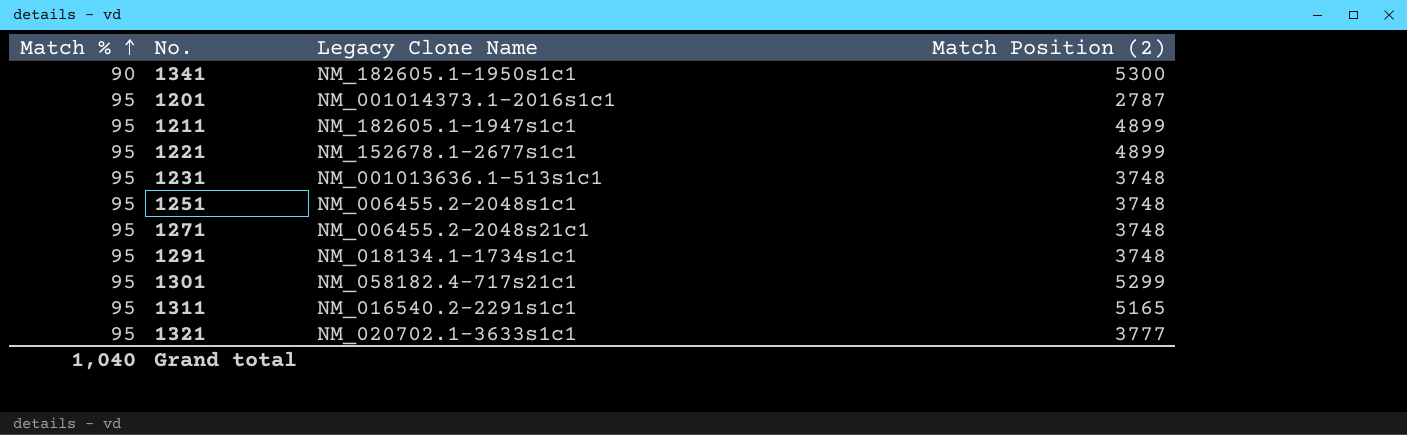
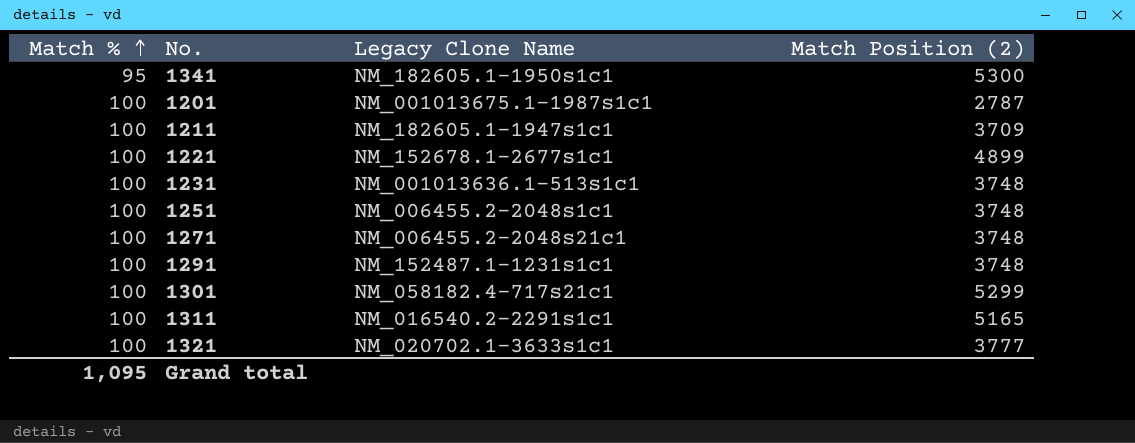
1341 | Match %: 90 -> 95
1201 | Match %: 95 -> 100
1201 | Legacy Clone Name: NM_001014373.1-2016s1c1 -> NM_001013675.1-1987s1c1
1211 | Match %: 95 -> 100
1211 | Match Position (2): 4899 -> 3709
1221 | Match %: 95 -> 100
1231 | Match %: 95 -> 100
1251 | Match %: 95 -> 100
1271 | Match %: 95 -> 100
1291 | Match %: 95 -> 100
1291 | Legacy Clone Name: NM_018134.1-1734s1c1 -> NM_152487.1-1231s1c1
1301 | Match %: 95 -> 100
1311 | Match %: 95 -> 100
1321 | Match %: 95 -> 100
Grand total | Match %: 1,040 -> 1,095

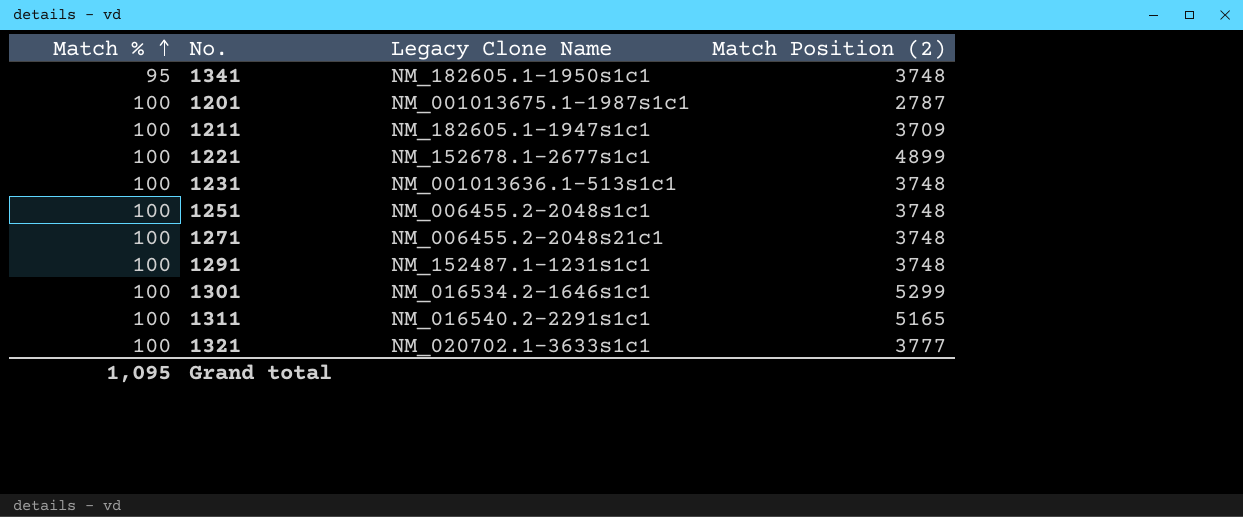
1341 | Match Position (2): 5300 -> 3748
1301 | Legacy Clone Name: NM_058182.4-717s21c1 -> NM_016534.2-1646s1c1

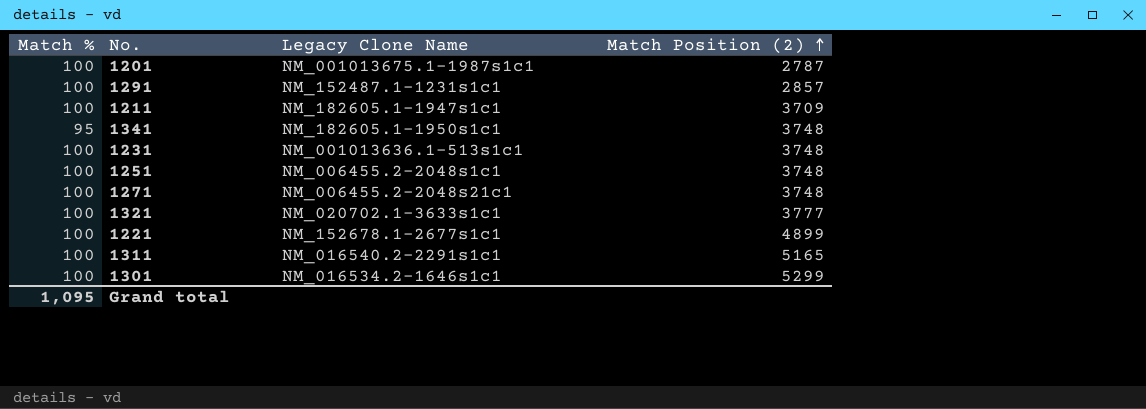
row order: Match % ascending -> Match Position (2) ascending
1291 | Match Position (2): 3748 -> 2857

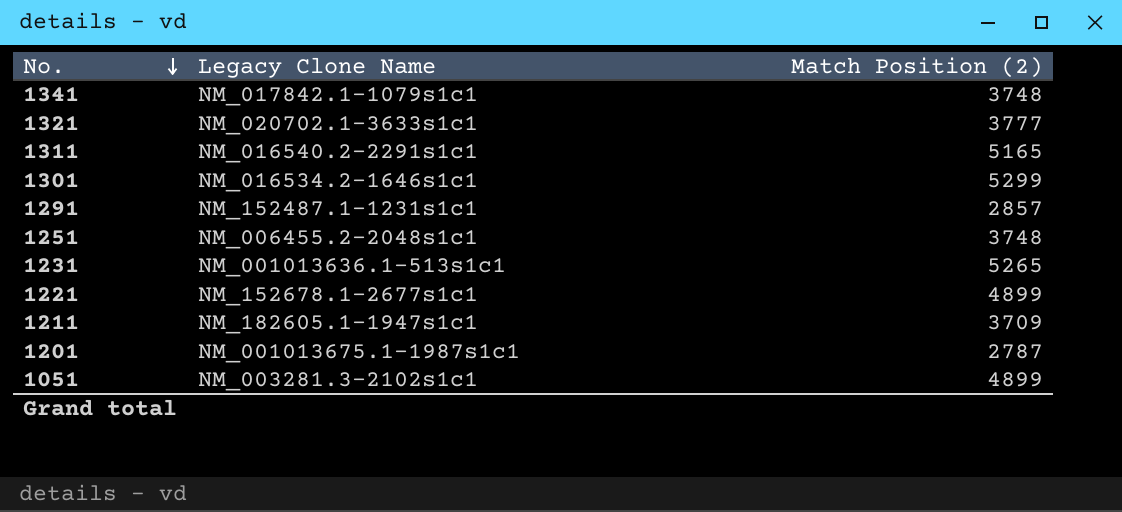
row order: Match Position (2) ascending -> No. descending
column Match % | position: 1 -> none
row 1271: 100 | NM_006455.2-2048s21c1 | 3748 -> none
1341 | Legacy Clone Name: NM_182605.1-1950s1c1 -> NM_017842.1-1079s1c1
1231 | Match Position (2): 3748 -> 5265
row 1051: none -> NM_003281.3-2102s1c1 | 4899

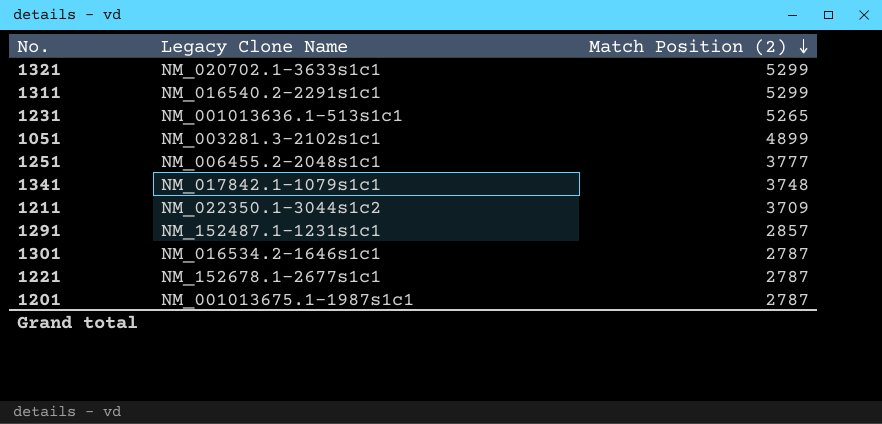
row order: No. descending -> Match Position (2) descending
1321 | Match Position (2): 3777 -> 5299
1311 | Match Position (2): 5165 -> 5299
1251 | Match Position (2): 3748 -> 3777
1211 | Legacy Clone Name: NM_182605.1-1947s1c1 -> NM_022350.1-3044s1c2
1301 | Match Position (2): 5299 -> 2787
1221 | Match Position (2): 4899 -> 2787

